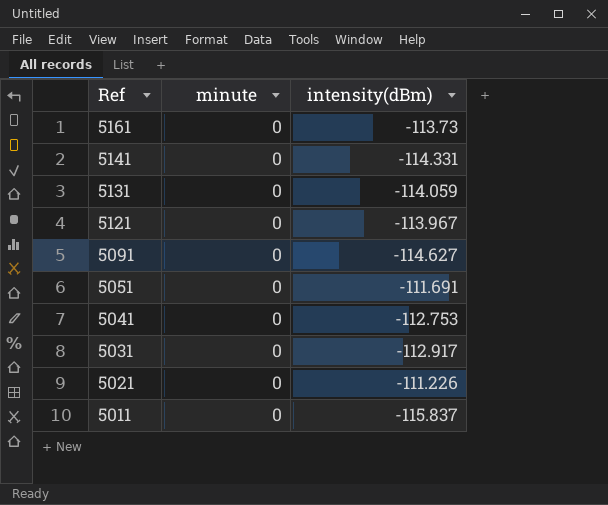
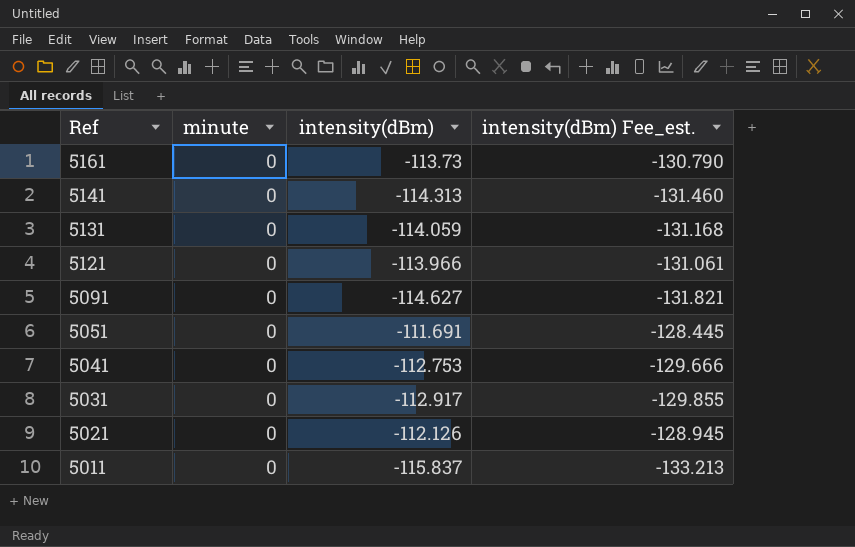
column intensity(dBm) Fee_est. | formula: none -> [intensity(dBm)] * 1.15
5141 | intensity(dBm): -114.331 -> -114.313
5121 | intensity(dBm): -113.967 -> -113.966
5021 | intensity(dBm): -111.226 -> -112.126

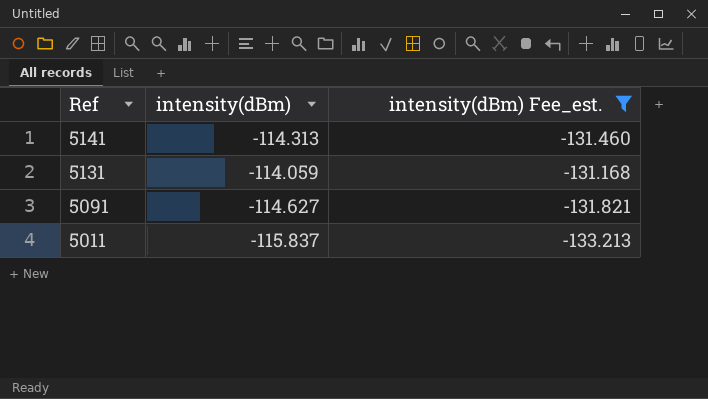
filter: none -> intensity(dBm) Fee_est. <= -131.168
column minute | position: 2 -> none

